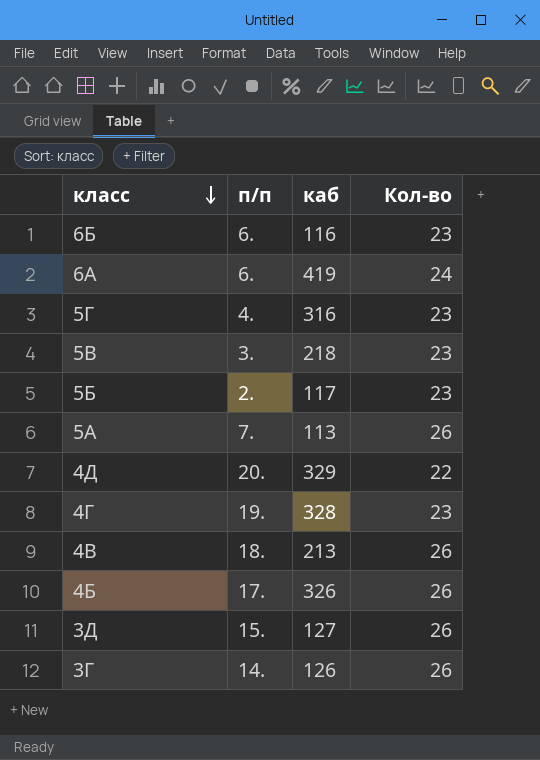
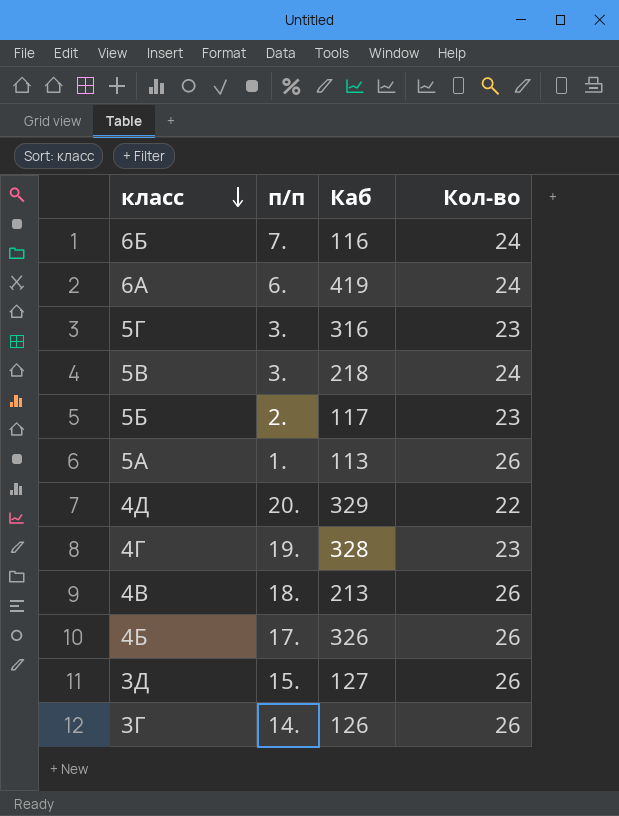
column name: каб -> Каб
6Б | п/п: 6. -> 7.
6Б | Кол-во: 23 -> 24
5Г | п/п: 4. -> 3.
5В | Кол-во: 23 -> 24
5А | п/п: 7. -> 1.

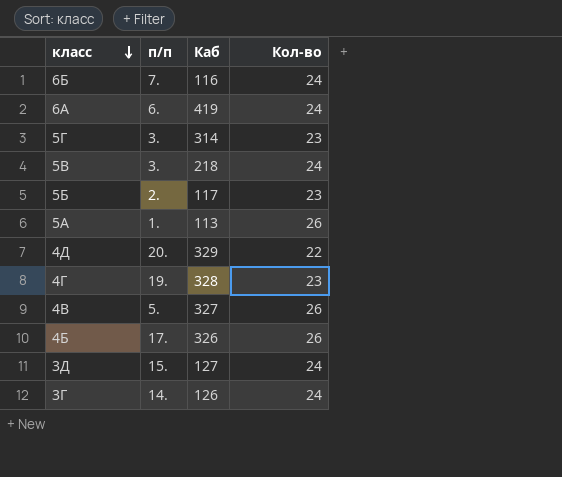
5Г | Каб: 316 -> 314
4В | п/п: 18. -> 5.
4В | Каб: 213 -> 327
3Д | Кол-во: 26 -> 24
3Г | Кол-во: 26 -> 24

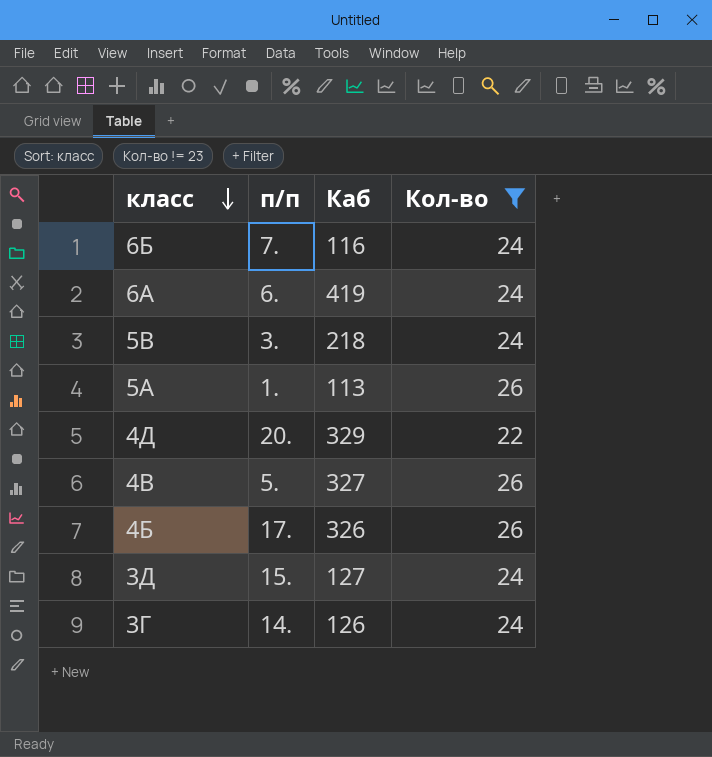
filter: none -> Кол-во != 23

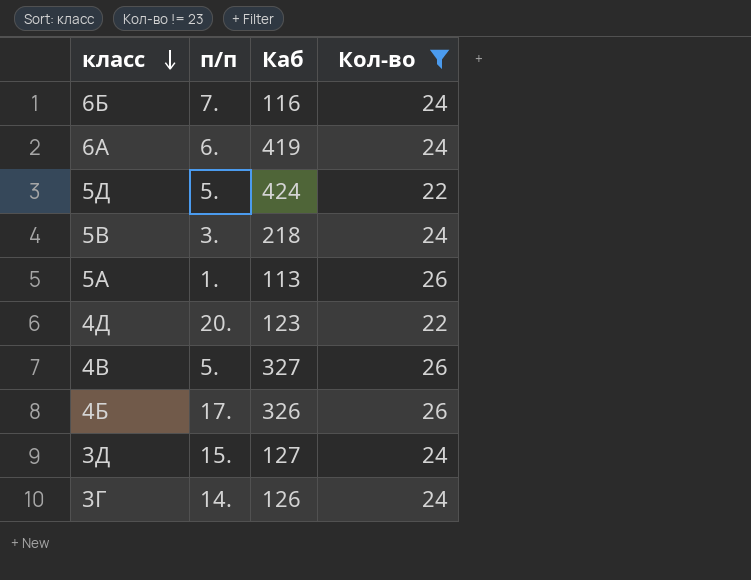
row 5Д: none -> 5. | 424 | 22
4Д | Каб: 329 -> 123

